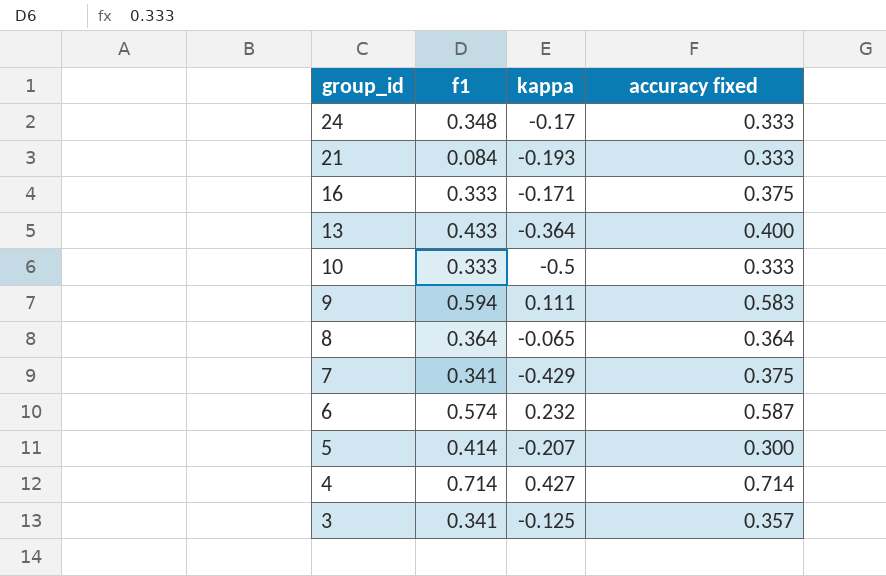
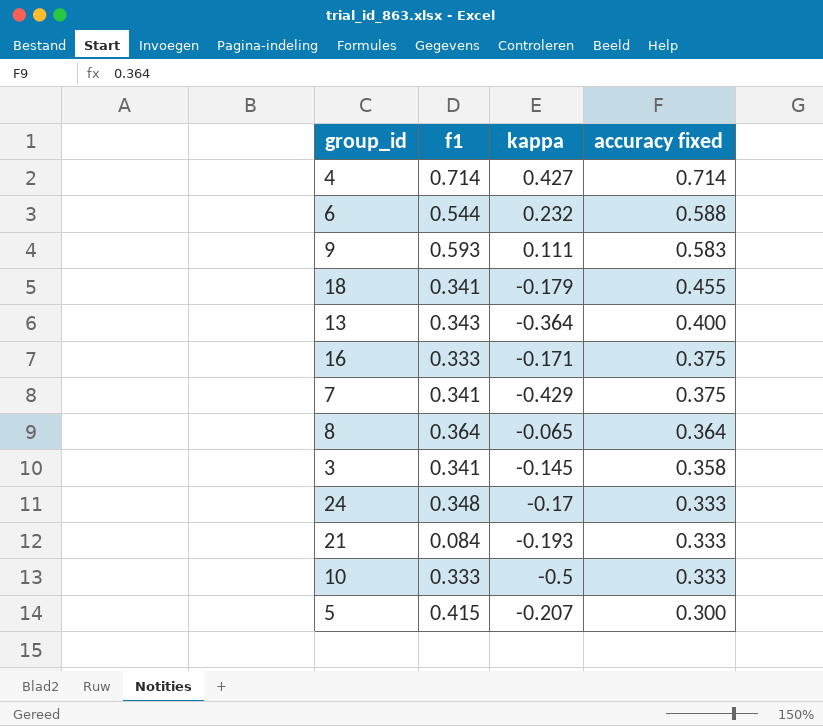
row order: group_id descending -> accuracy fixed descending
6 | f1: 0.574 -> 0.544
6 | accuracy fixed: 0.587 -> 0.588
9 | f1: 0.594 -> 0.593
row 18: none -> 0.341 | -0.179 | 0.455
13 | f1: 0.433 -> 0.343
3 | kappa: -0.125 -> -0.145
3 | accuracy fixed: 0.357 -> 0.358
5 | f1: 0.414 -> 0.415

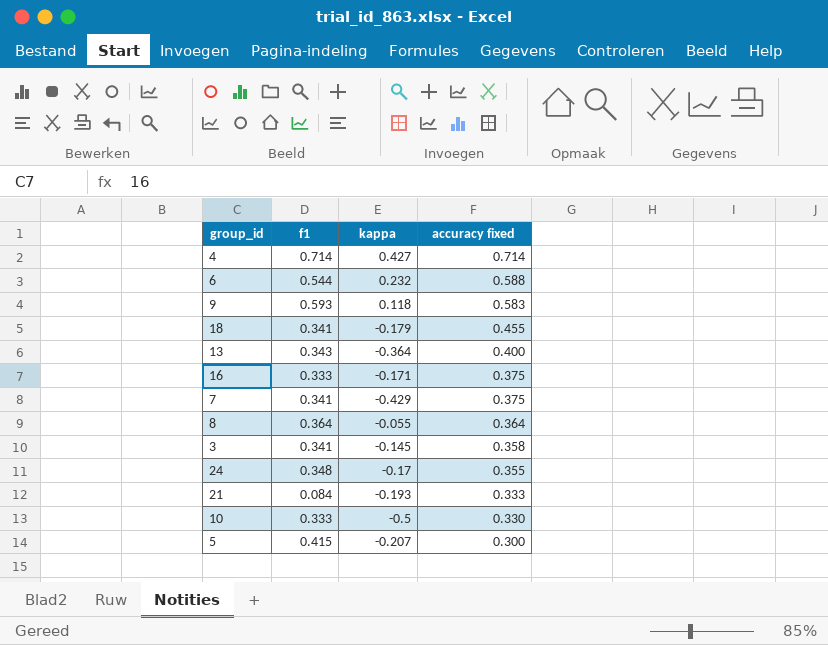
9 | kappa: 0.111 -> 0.118
8 | kappa: -0.065 -> -0.055
24 | accuracy fixed: 0.333 -> 0.355
10 | accuracy fixed: 0.333 -> 0.330

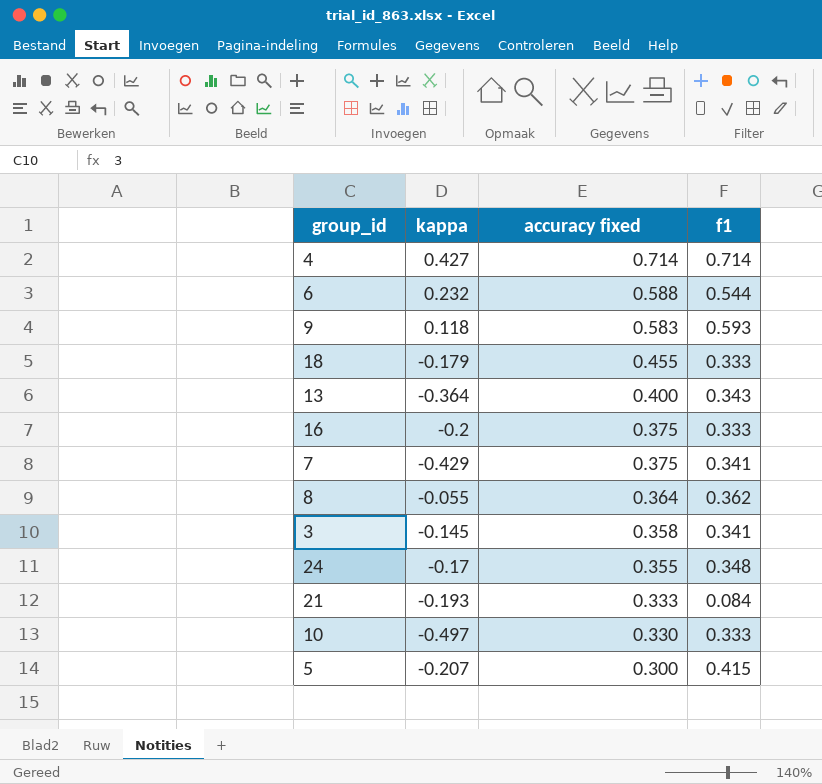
column f1 | position: 2 -> 4
18 | f1: 0.341 -> 0.333
16 | kappa: -0.171 -> -0.2
8 | f1: 0.364 -> 0.362
10 | kappa: -0.5 -> -0.497

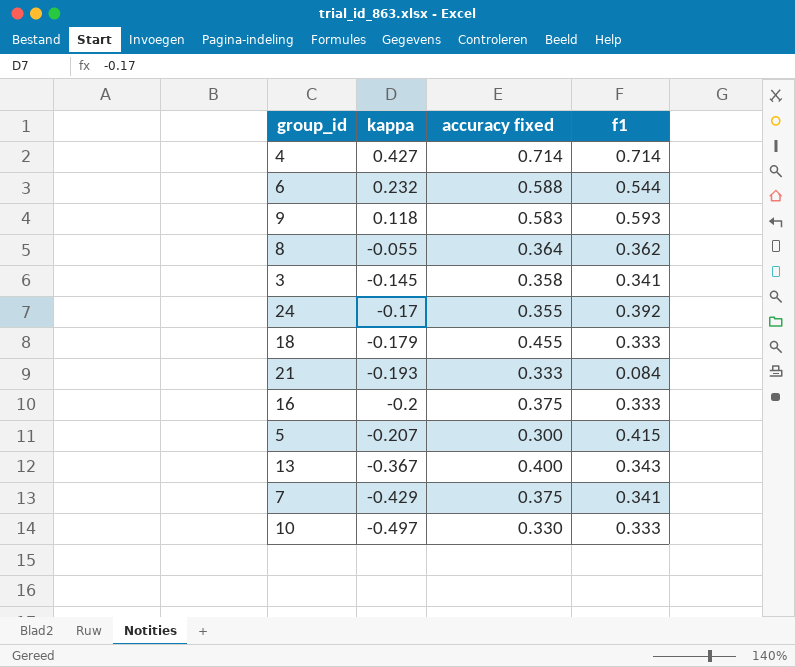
row order: accuracy fixed descending -> kappa descending
24 | f1: 0.348 -> 0.392
13 | kappa: -0.364 -> -0.367

